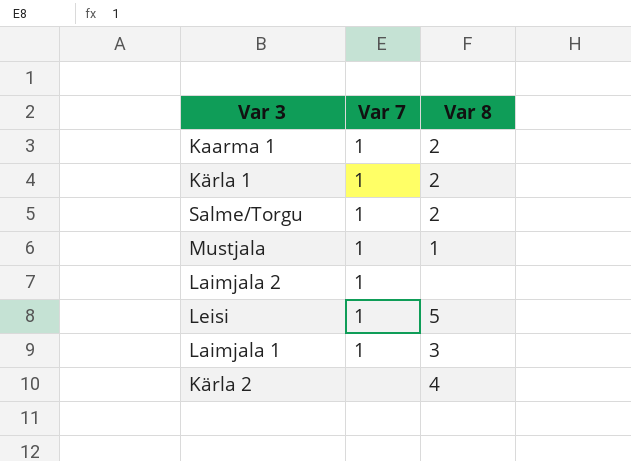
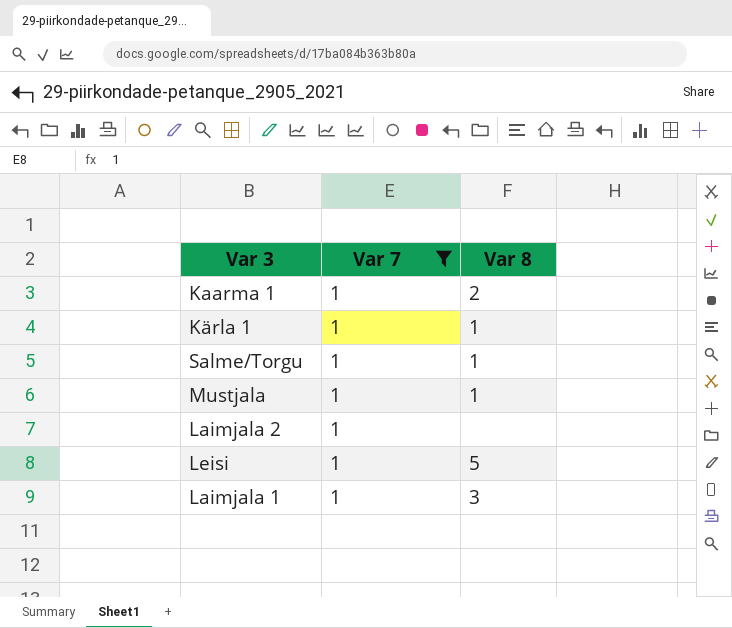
filter: none -> Var 7 = 1
Kärla 1 | Var 8: 2 -> 1
Salme/Torgu | Var 8: 2 -> 1

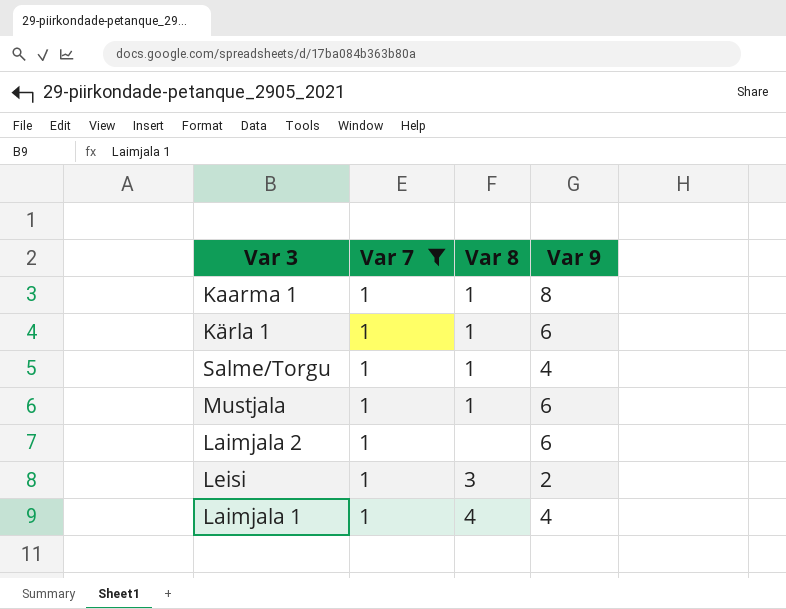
column Var 9 | position: none -> 4
Kaarma 1 | Var 8: 2 -> 1
Leisi | Var 8: 5 -> 3
Laimjala 1 | Var 8: 3 -> 4

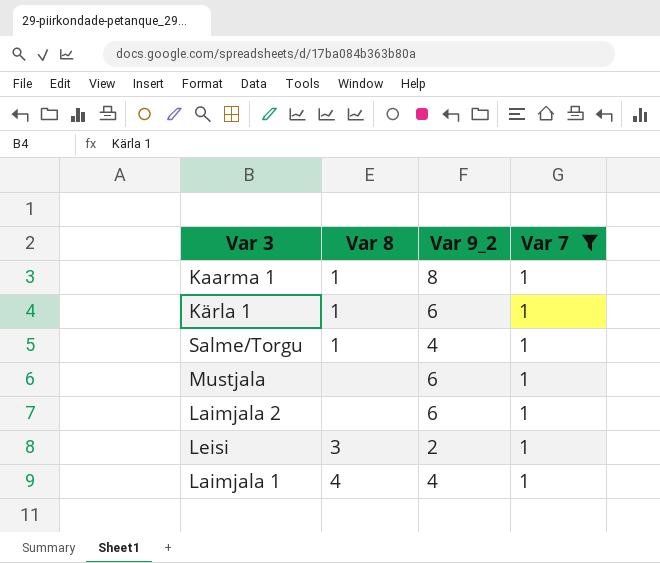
column name: Var 9 -> Var 9_2
column Var 7 | position: 2 -> 4
Mustjala | Var 8: 1 -> none

